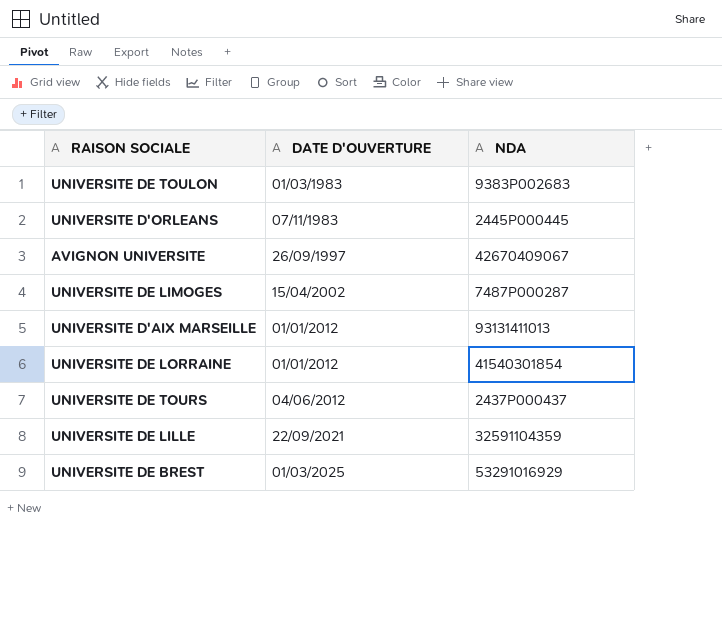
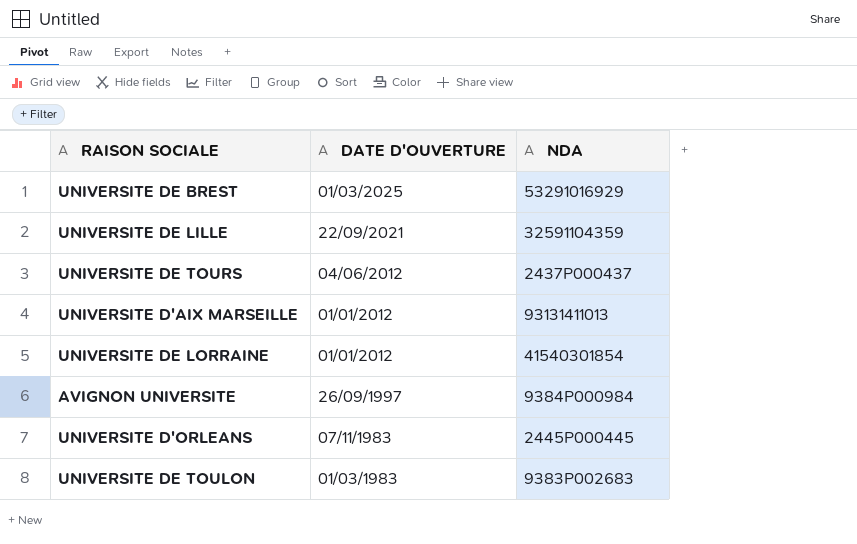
row order: DATE D'OUVERTURE ascending -> DATE D'OUVERTURE descending
row UNIVERSITE DE LIMOGES: 15/04/2002 | 7487P000287 -> none
AVIGNON UNIVERSITE | NDA: 42670409067 -> 9384P000984

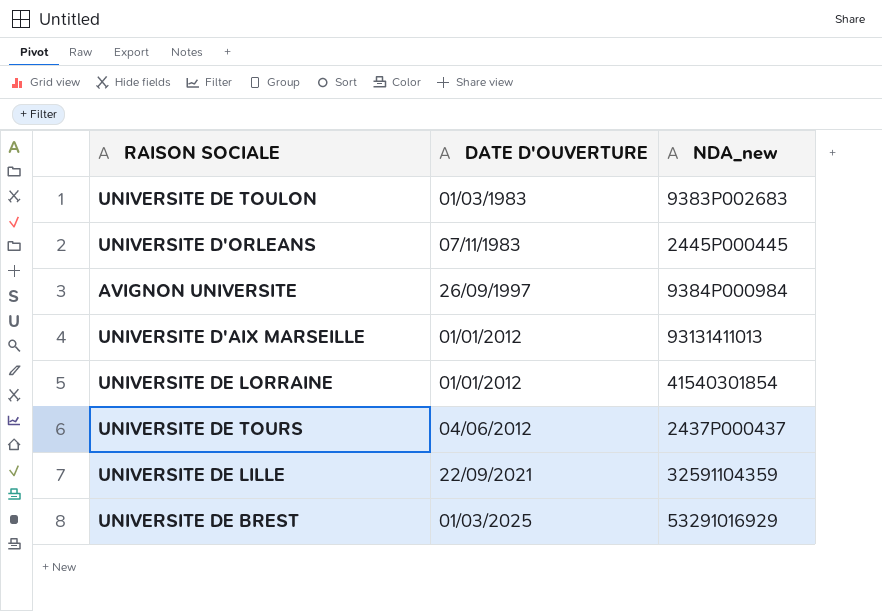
row order: DATE D'OUVERTURE descending -> DATE D'OUVERTURE ascending
column name: NDA -> NDA_new

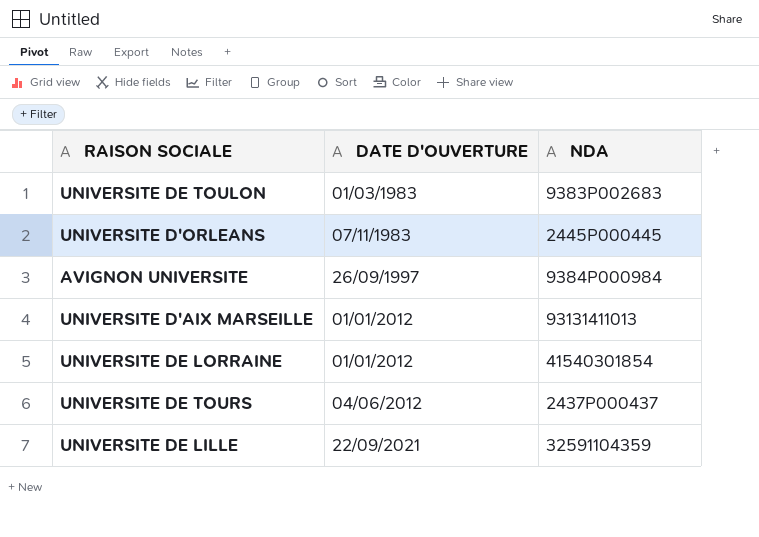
column name: NDA_new -> NDA
row UNIVERSITE DE BREST: 01/03/2025 | 53291016929 -> none

